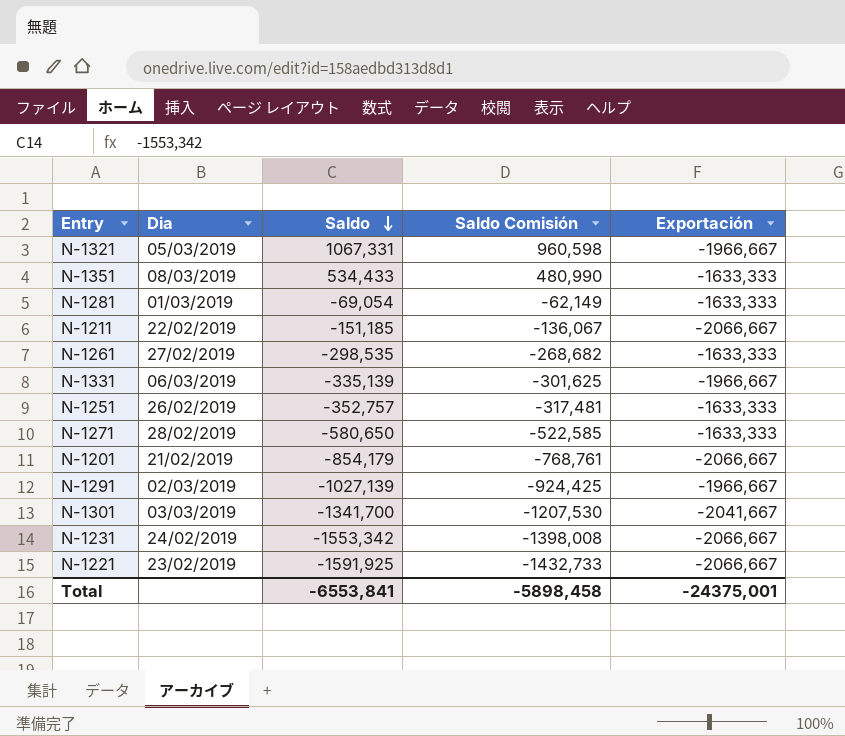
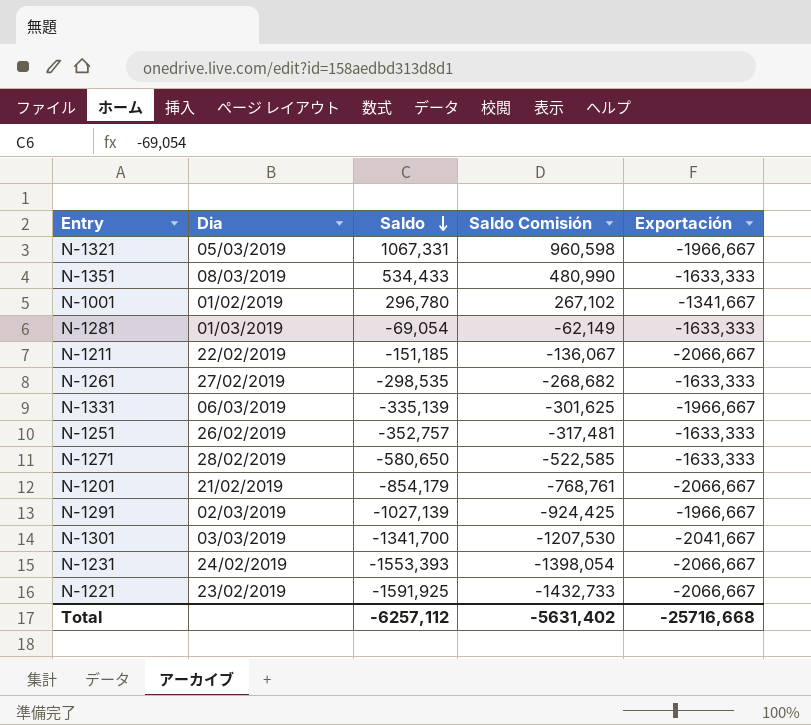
row N-1001: none -> 01/02/2019 | 296,780 | 267,102 | -1341,667
N-1231 | Saldo: -1553,342 -> -1553,393
N-1231 | Saldo Comisión: -1398,008 -> -1398,054
Total | Saldo: -6553,841 -> -6257,112
Total | Saldo Comisión: -5898,458 -> -5631,402
Total | Exportación: -24375,001 -> -25716,668

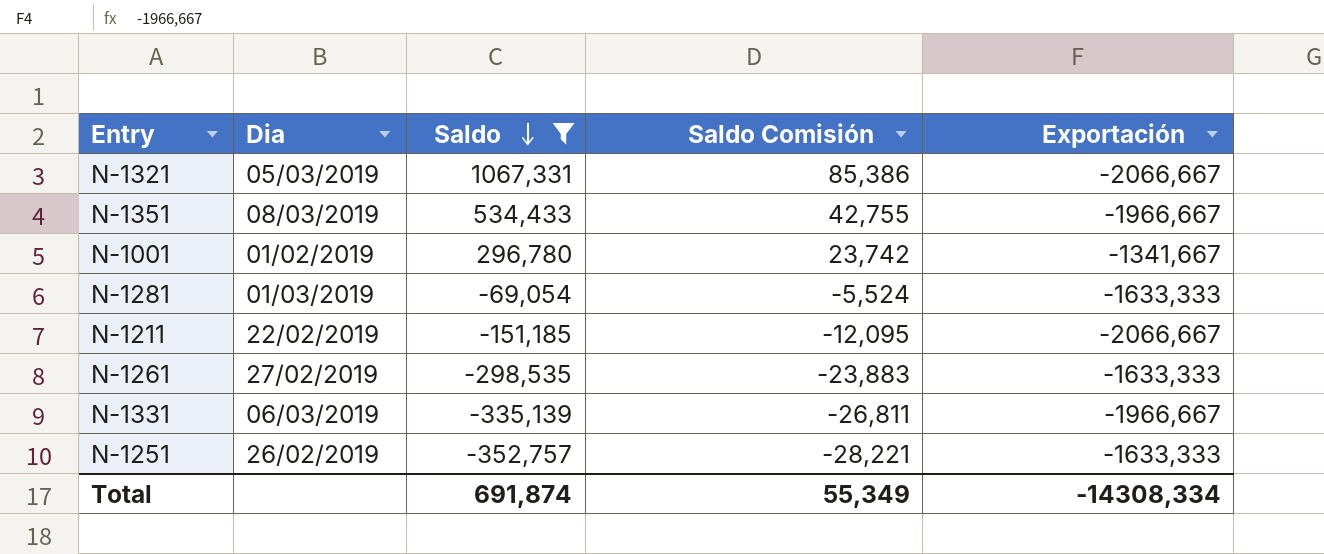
filter: none -> Saldo >= -352,757
column Saldo Comisión | formula: [Saldo] * 0,9 -> [Saldo] * 0,08
N-1321 | Exportación: -1966,667 -> -2066,667
N-1351 | Exportación: -1633,333 -> -1966,667
Total | Saldo: -6257,112 -> 691,874
Total | Saldo Comisión: -5631,402 -> 55,349
Total | Exportación: -25716,668 -> -14308,334

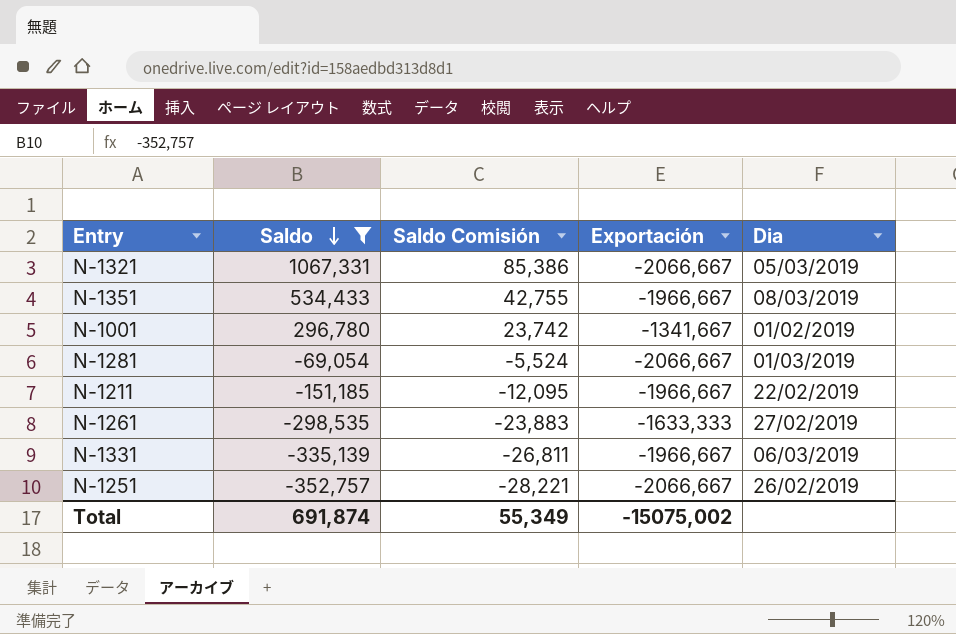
column Dia | position: 2 -> 5
N-1281 | Exportación: -1633,333 -> -2066,667
N-1211 | Exportación: -2066,667 -> -1966,667
N-1251 | Exportación: -1633,333 -> -2066,667
Total | Exportación: -14308,334 -> -15075,002

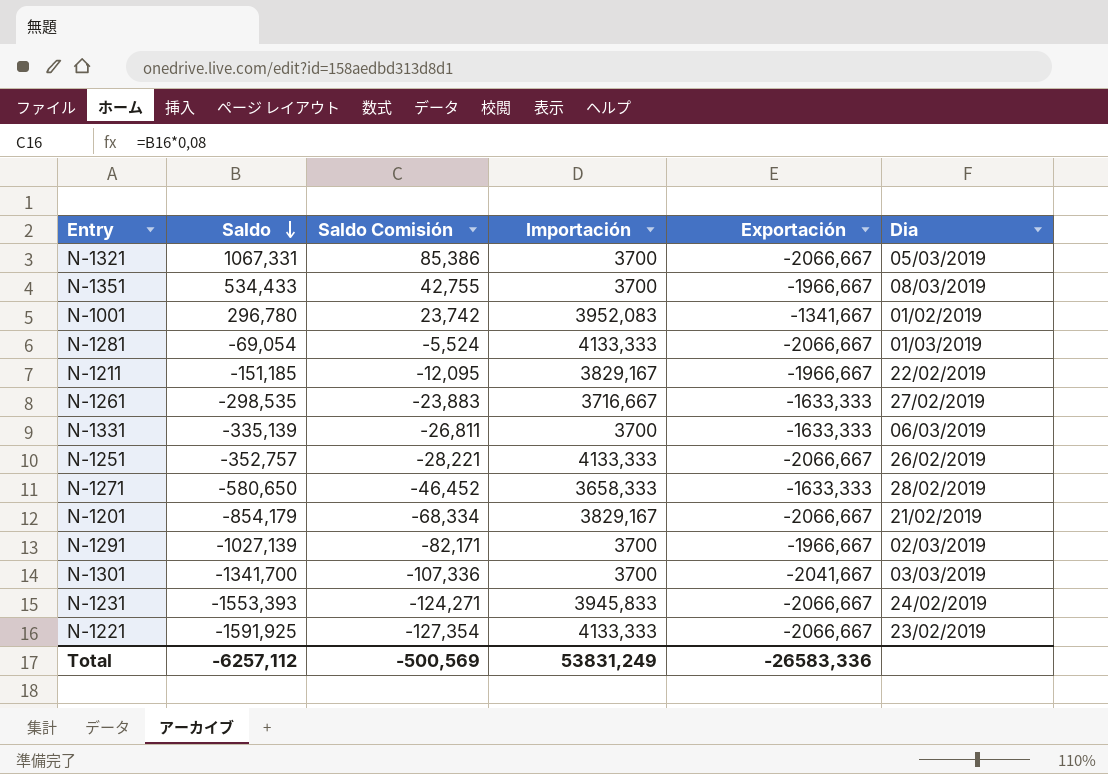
filter: Saldo >= -352,757 -> none
column Importación | position: none -> 4
N-1331 | Exportación: -1966,667 -> -1633,333
Total | Saldo: 691,874 -> -6257,112
Total | Saldo Comisión: 55,349 -> -500,569
Total | Exportación: -15075,002 -> -26583,336

